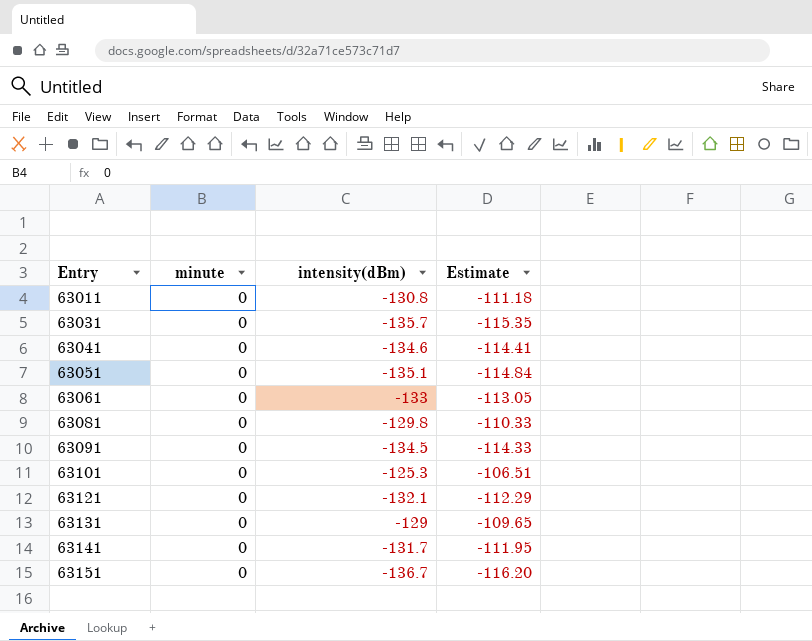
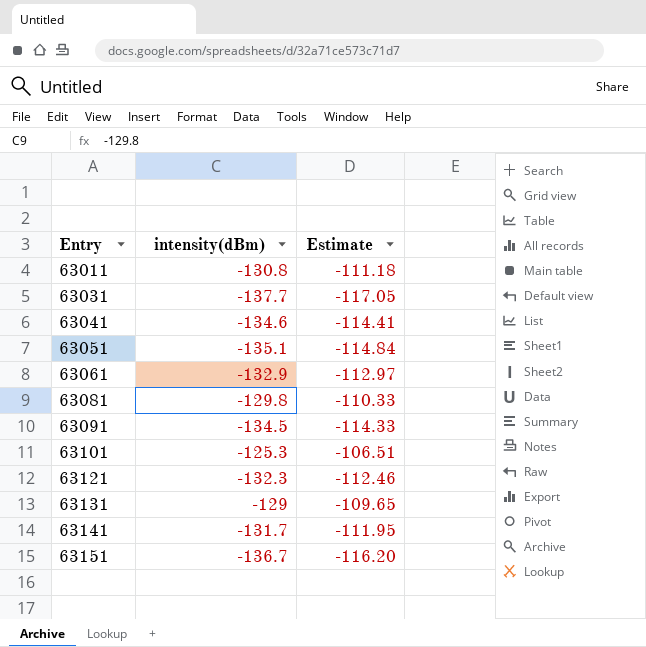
column minute | position: 2 -> none
63031 | intensity(dBm): -135.7 -> -137.7
63031 | Estimate: -115.35 -> -117.05
63061 | intensity(dBm): -133 -> -132.9
63061 | Estimate: -113.05 -> -112.97
63121 | intensity(dBm): -132.1 -> -132.3
63121 | Estimate: -112.29 -> -112.46

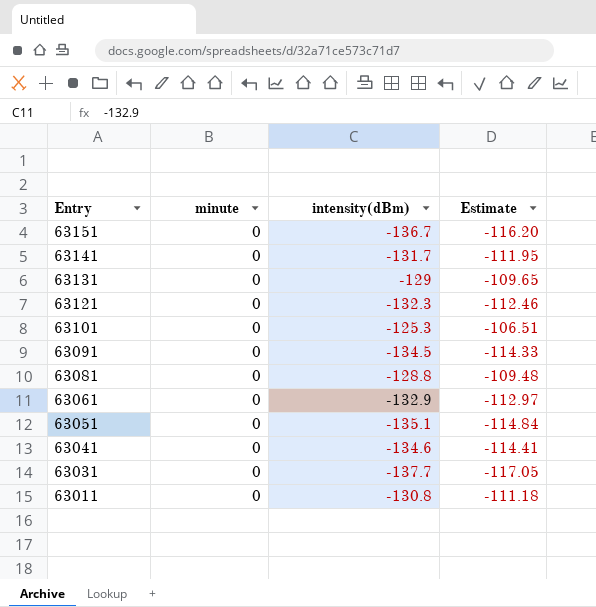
row order: Entry ascending -> Entry descending
column minute | position: none -> 2
63081 | intensity(dBm): -129.8 -> -128.8
63081 | Estimate: -110.33 -> -109.48

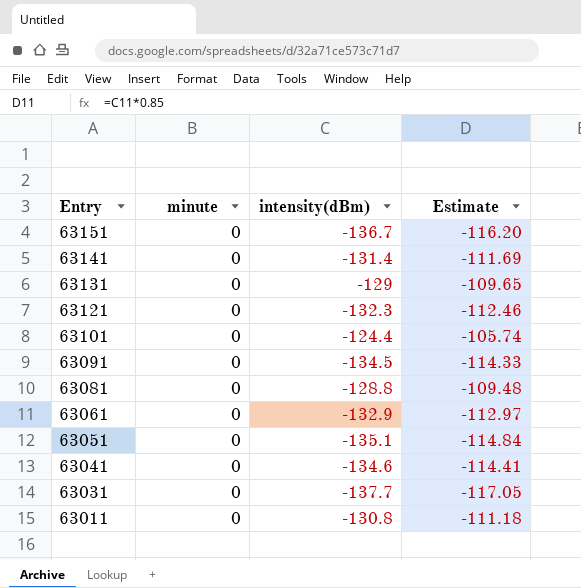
63141 | intensity(dBm): -131.7 -> -131.4
63141 | Estimate: -111.95 -> -111.69
63101 | intensity(dBm): -125.3 -> -124.4
63101 | Estimate: -106.51 -> -105.74

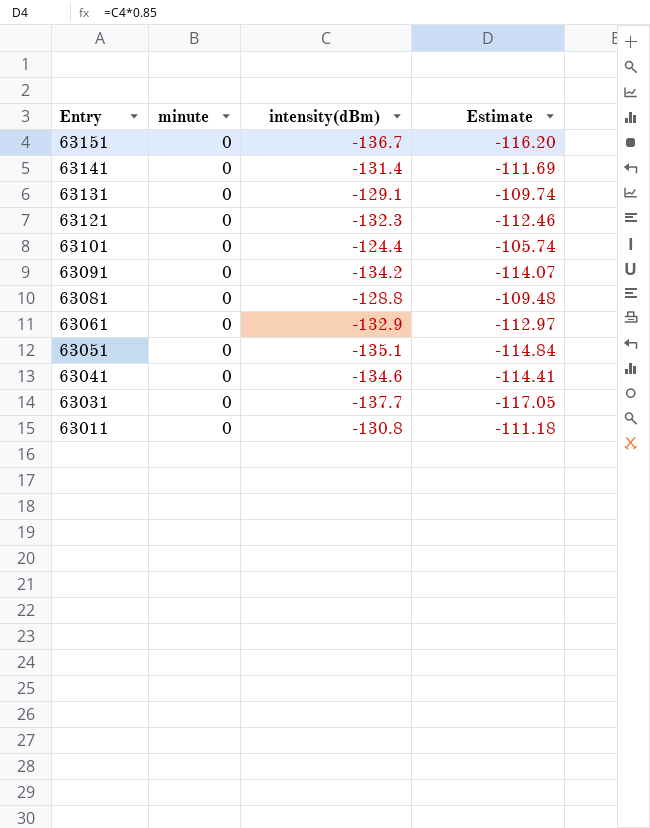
63131 | intensity(dBm): -129 -> -129.1
63131 | Estimate: -109.65 -> -109.74
63091 | intensity(dBm): -134.5 -> -134.2
63091 | Estimate: -114.33 -> -114.07

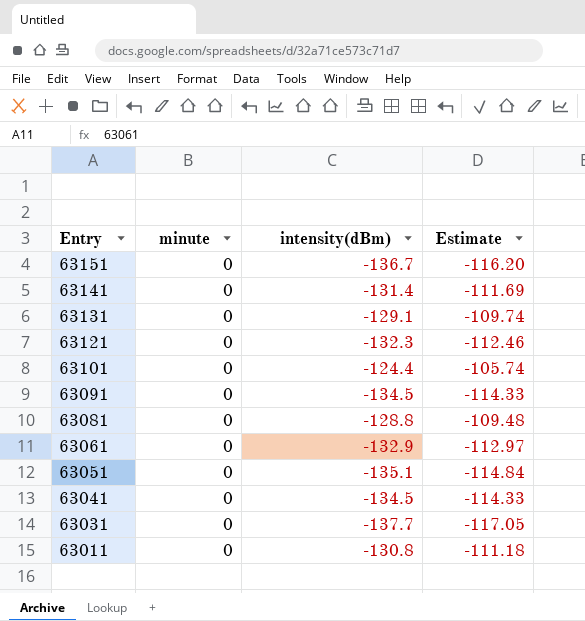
63091 | intensity(dBm): -134.2 -> -134.5
63091 | Estimate: -114.07 -> -114.33
63041 | intensity(dBm): -134.6 -> -134.5
63041 | Estimate: -114.41 -> -114.33

